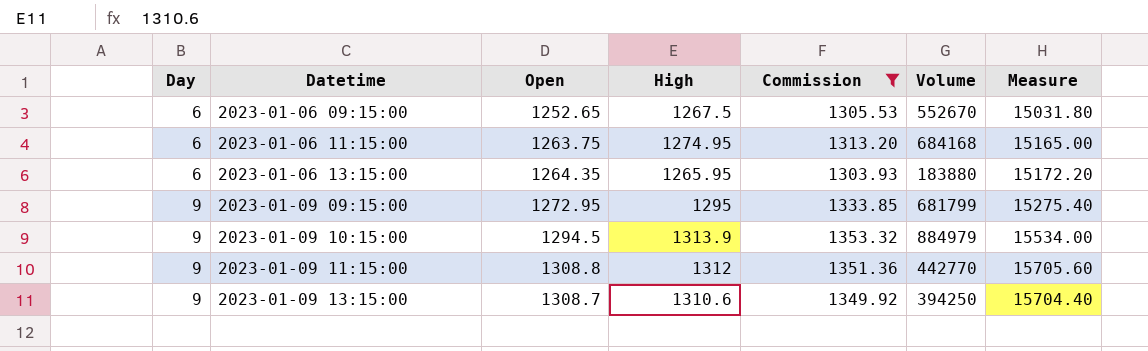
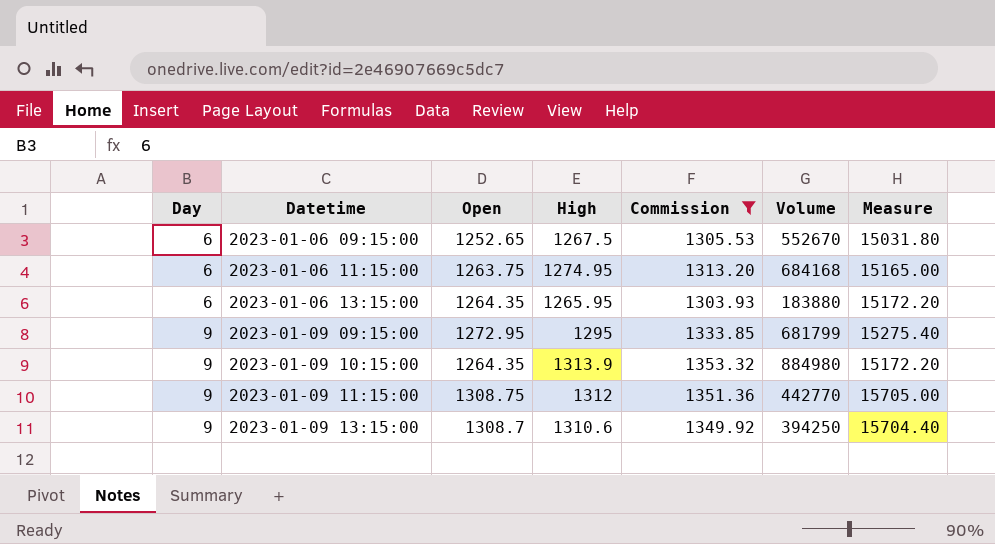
2023-01-09 10:15:00 | Open: 1294.5 -> 1264.35
2023-01-09 10:15:00 | Volume: 884979 -> 884980
2023-01-09 10:15:00 | Measure: 15534.00 -> 15172.20
2023-01-09 11:15:00 | Open: 1308.8 -> 1308.75
2023-01-09 11:15:00 | Measure: 15705.60 -> 15705.00

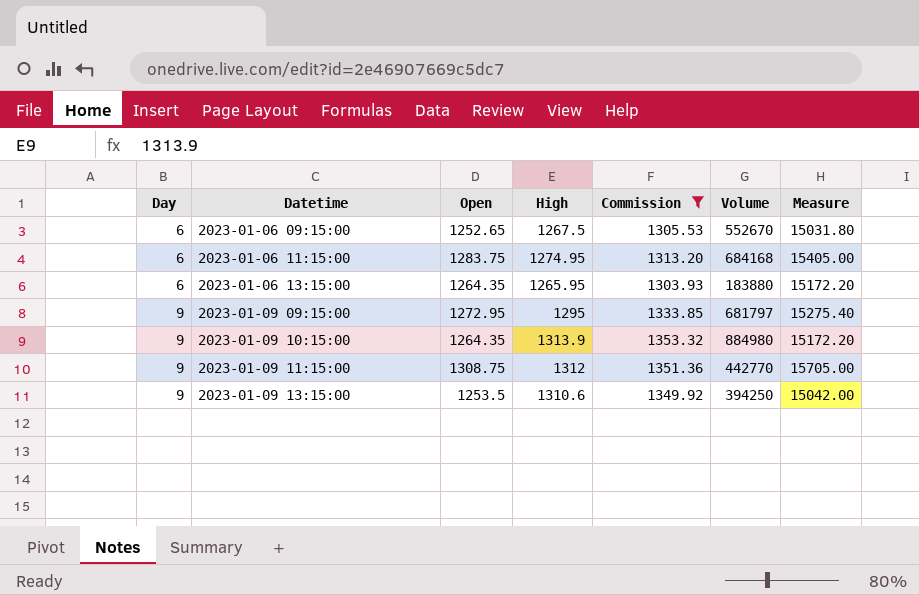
2023-01-06 11:15:00 | Open: 1263.75 -> 1283.75
2023-01-06 11:15:00 | Measure: 15165.00 -> 15405.00
2023-01-09 09:15:00 | Volume: 681799 -> 681797
2023-01-09 13:15:00 | Open: 1308.7 -> 1253.5
2023-01-09 13:15:00 | Measure: 15704.40 -> 15042.00

